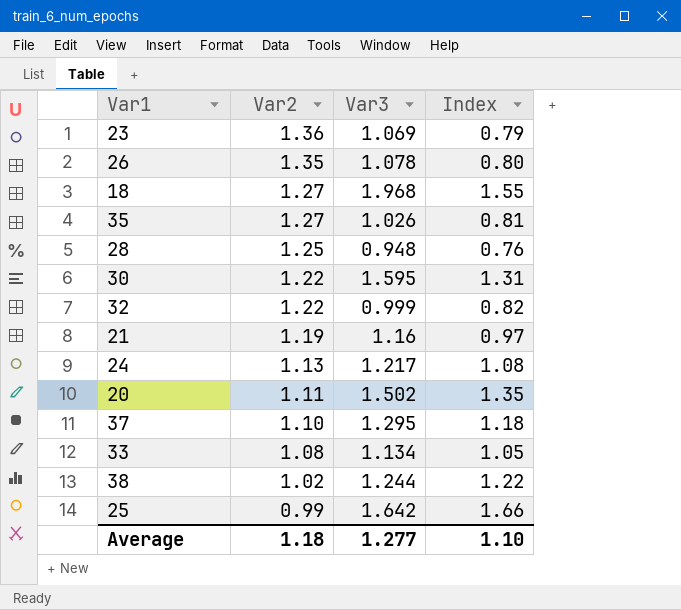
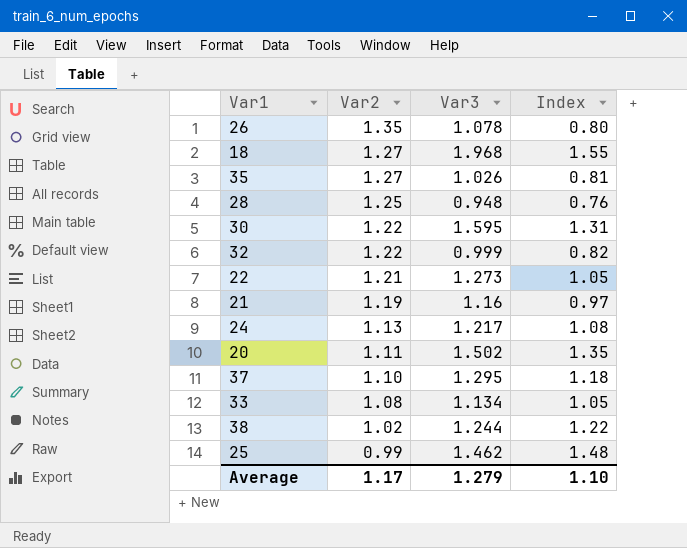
row 23: 1.36 | 1.069 | 0.79 -> none
row 22: none -> 1.21 | 1.273 | 1.05
25 | Var3: 1.642 -> 1.462
25 | Index: 1.66 -> 1.48
Average | Var2: 1.18 -> 1.17
Average | Var3: 1.277 -> 1.279

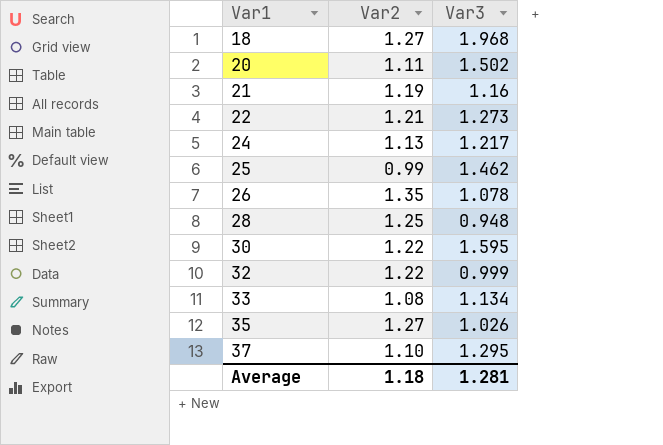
row order: Var2 descending -> Var1 ascending
column Index | formula: [Var3] / [Var2] -> none
row 38: 1.02 | 1.244 | 1.22 -> none
Average | Var2: 1.17 -> 1.18
Average | Var3: 1.279 -> 1.281

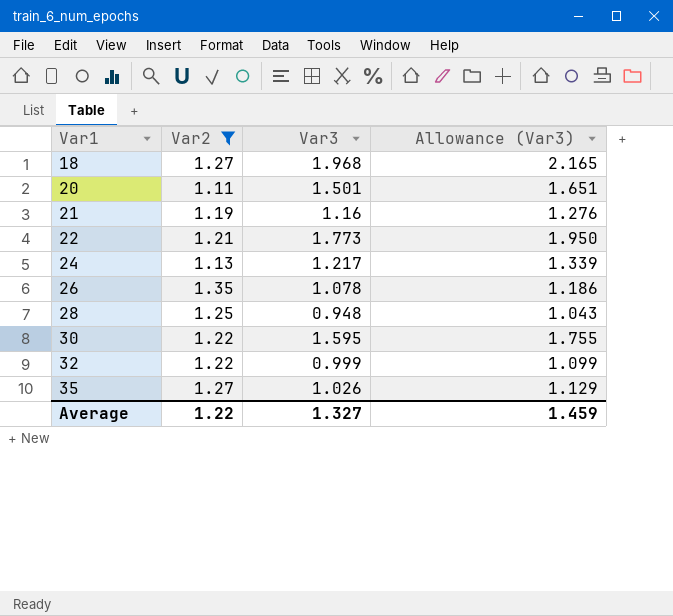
filter: none -> Var2 >= 1.11
column Allowance (Var3) | formula: none -> [Var3] * 1.1
20 | Var3: 1.502 -> 1.501
22 | Var3: 1.273 -> 1.773
Average | Var2: 1.18 -> 1.22
Average | Var3: 1.281 -> 1.327

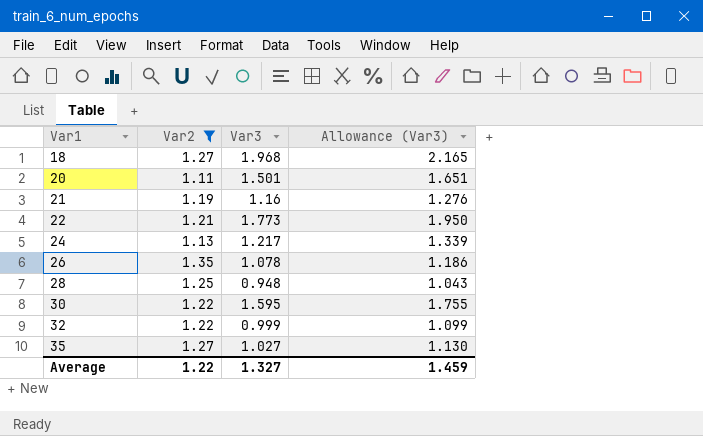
35 | Var3: 1.026 -> 1.027
35 | Allowance (Var3): 1.129 -> 1.130

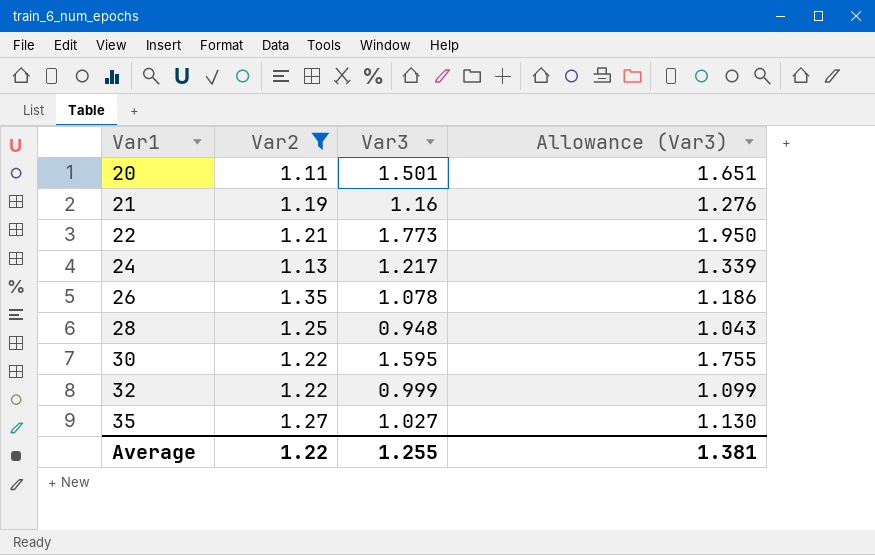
row 18: 1.27 | 1.968 | 2.165 -> none
Average | Var3: 1.327 -> 1.255
Average | Allowance (Var3): 1.459 -> 1.381

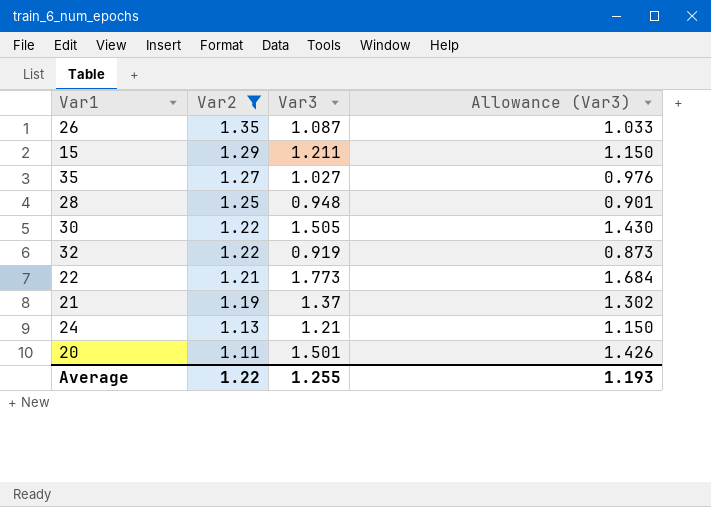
row order: Var1 ascending -> Var2 descending
column Allowance (Var3) | formula: [Var3] * 1.1 -> [Var3] * 0.95
26 | Var3: 1.078 -> 1.087
row 15: none -> 1.29 | 1.211 | 1.150
30 | Var3: 1.595 -> 1.505
32 | Var3: 0.999 -> 0.919
21 | Var3: 1.16 -> 1.37
24 | Var3: 1.217 -> 1.21
Average | Allowance (Var3): 1.381 -> 1.193

